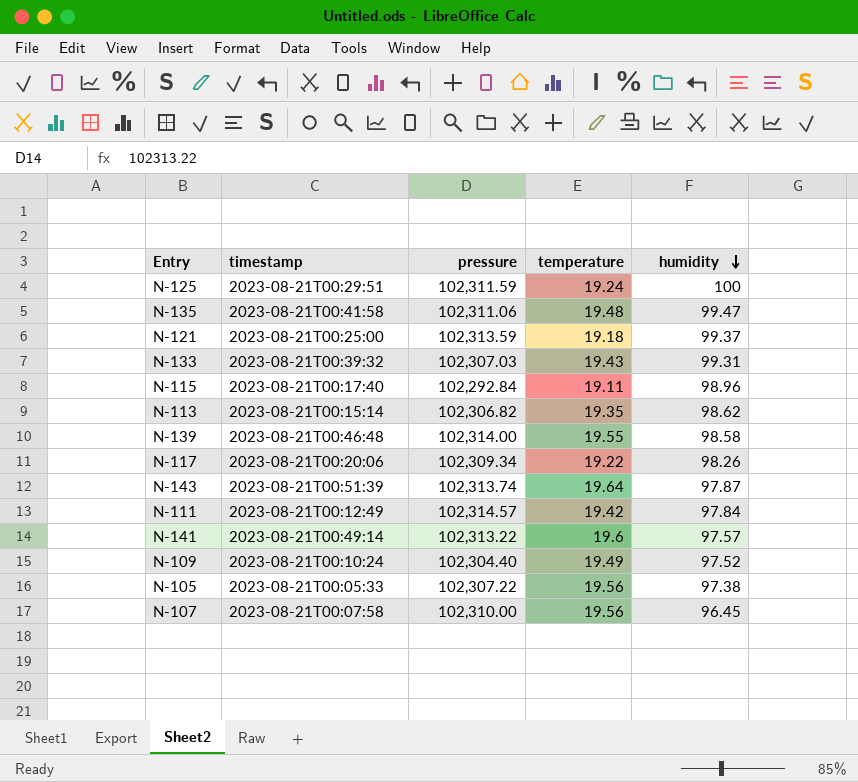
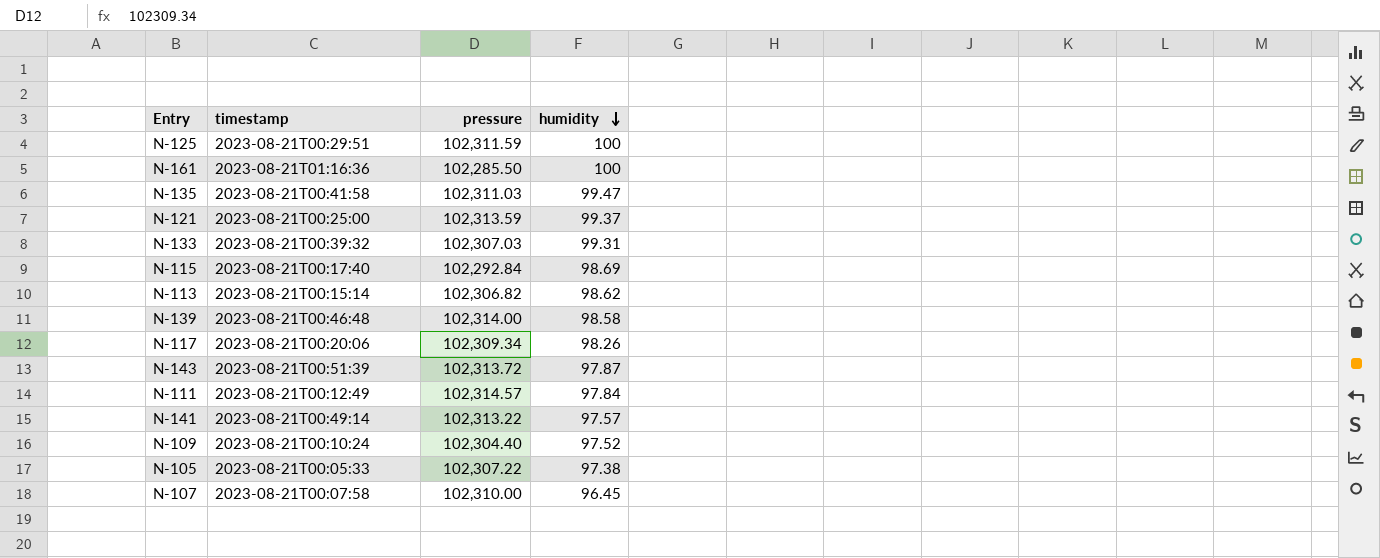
column temperature | position: 4 -> none
row N-161: none -> 2023-08-21T01:16:36 | 102,285.50 | 100
N-135 | pressure: 102,311.06 -> 102,311.03
N-115 | humidity: 98.96 -> 98.69
N-143 | pressure: 102,313.74 -> 102,313.72

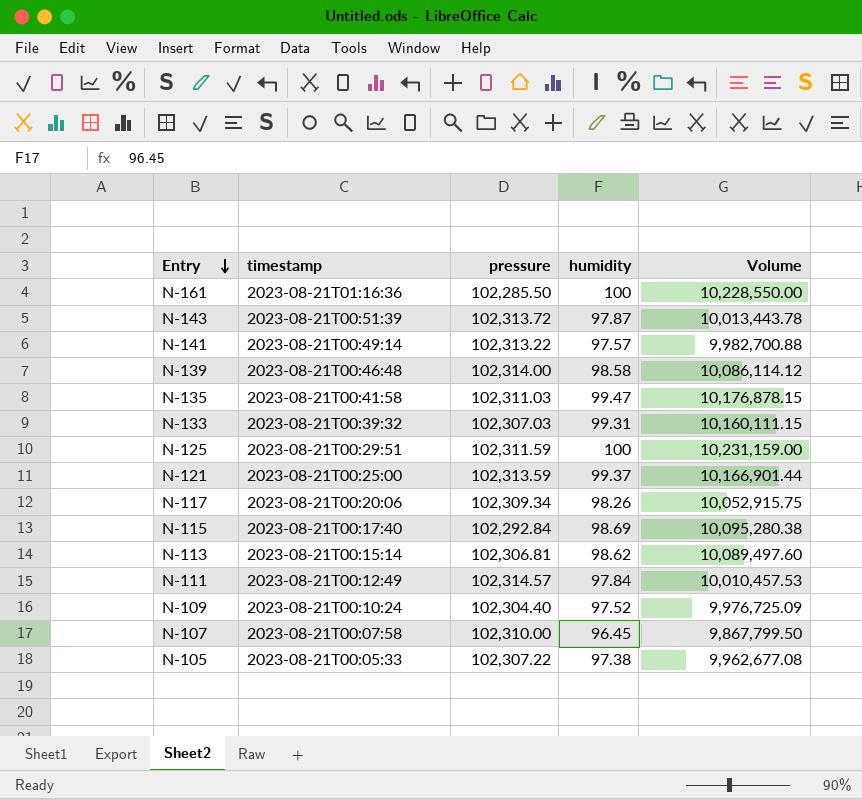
row order: humidity descending -> Entry descending
column Volume | formula: none -> [pressure] * [humidity]
N-113 | pressure: 102,306.82 -> 102,306.81

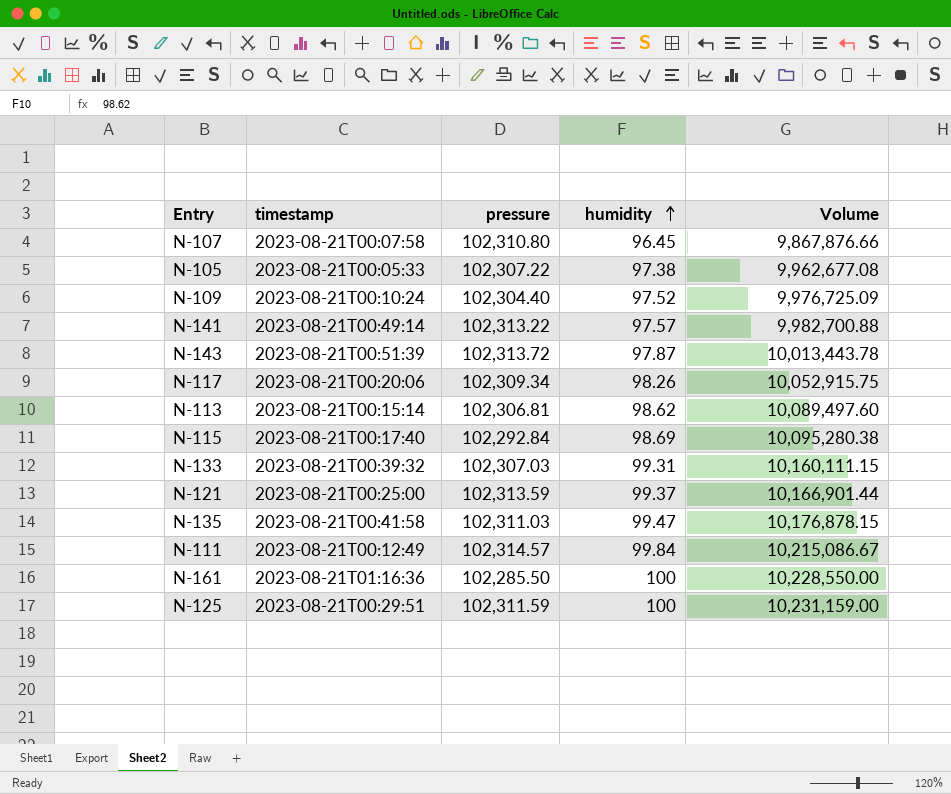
row order: Entry descending -> humidity ascending
row N-139: 2023-08-21T00:46:48 | 102,314.00 | 98.58 | 10,086,114.12 -> none
N-107 | pressure: 102,310.00 -> 102,310.80
N-107 | Volume: 9,867,799.50 -> 9,867,876.66
N-111 | humidity: 97.84 -> 99.84
N-111 | Volume: 10,010,457.53 -> 10,215,086.67

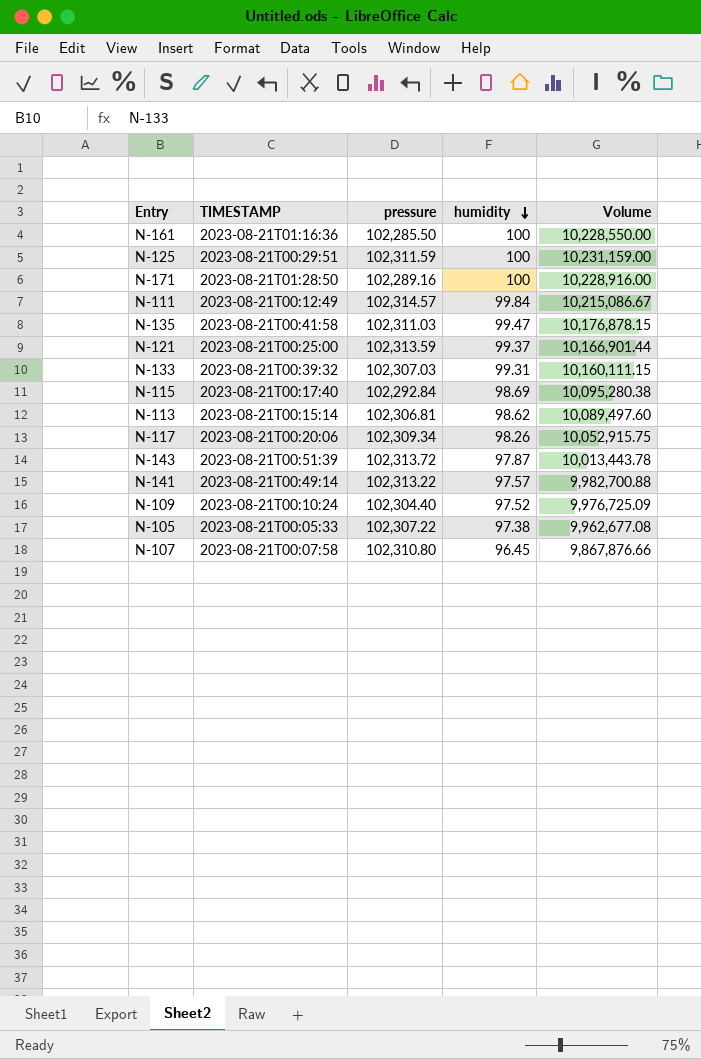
row order: humidity ascending -> humidity descending
column name: timestamp -> TIMESTAMP
row N-171: none -> 2023-08-21T01:28:50 | 102,289.16 | 100 | 10,228,916.00

